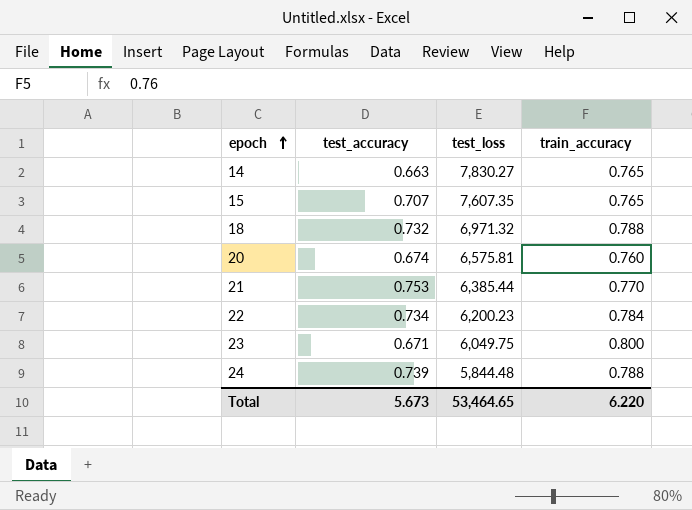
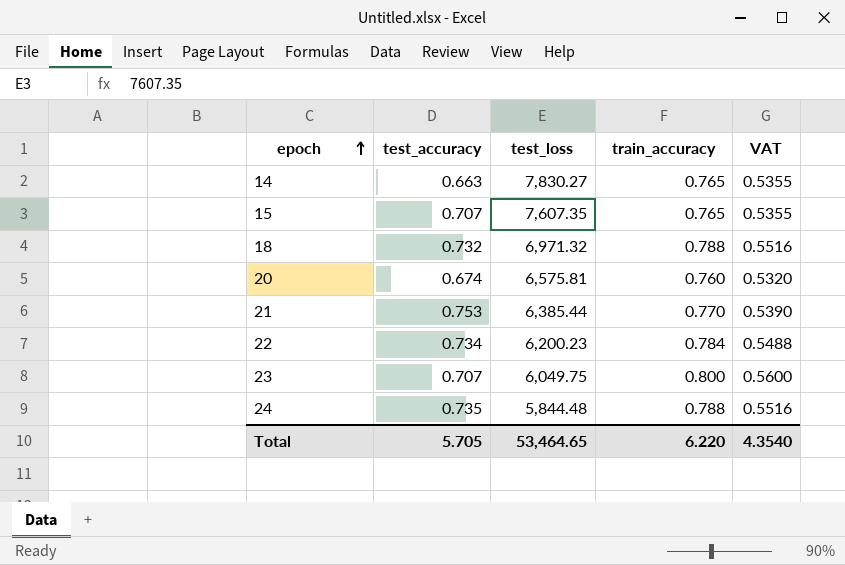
column VAT | formula: none -> [train_accuracy] * 0.7
23 | test_accuracy: 0.671 -> 0.707
24 | test_accuracy: 0.739 -> 0.735
Total | test_accuracy: 5.673 -> 5.705

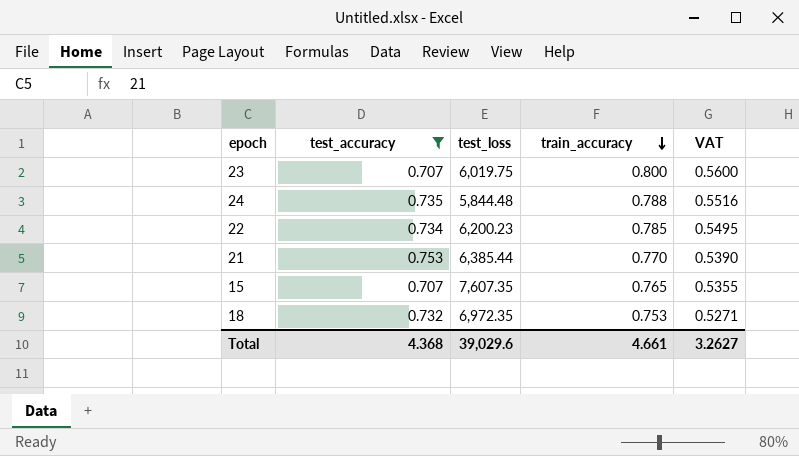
filter: none -> test_accuracy >= 0.707
row order: epoch ascending -> train_accuracy descending
23 | test_loss: 6,049.75 -> 6,019.75
22 | train_accuracy: 0.784 -> 0.785
22 | VAT: 0.5488 -> 0.5495
18 | test_loss: 6,971.32 -> 6,972.35
18 | train_accuracy: 0.788 -> 0.753
18 | VAT: 0.5516 -> 0.5271
Total | test_accuracy: 5.705 -> 4.368
Total | test_loss: 53,464.65 -> 39,029.6
Total | train_accuracy: 6.220 -> 4.661
Total | VAT: 4.3540 -> 3.2627

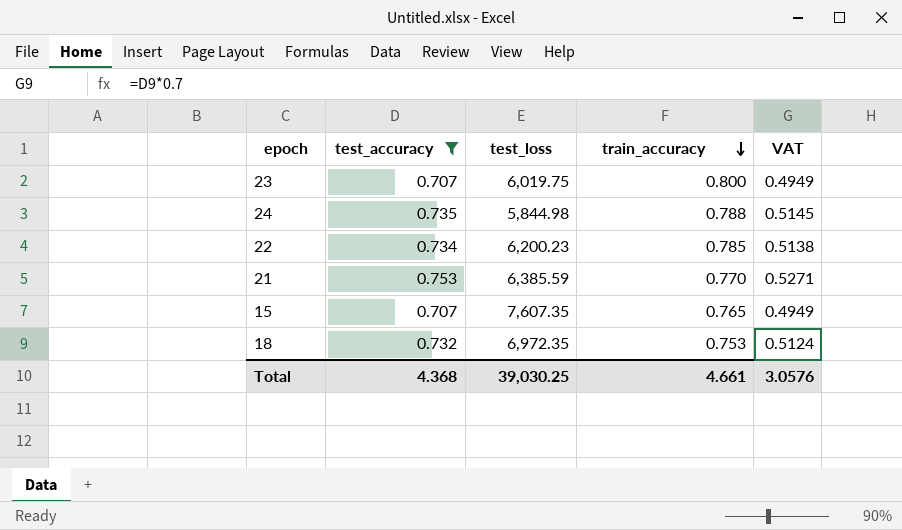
column VAT | formula: [train_accuracy] * 0.7 -> [test_accuracy] * 0.7
24 | test_loss: 5,844.48 -> 5,844.98
21 | test_loss: 6,385.44 -> 6,385.59
Total | test_loss: 39,029.6 -> 39,030.25
Total | VAT: 3.2627 -> 3.0576

